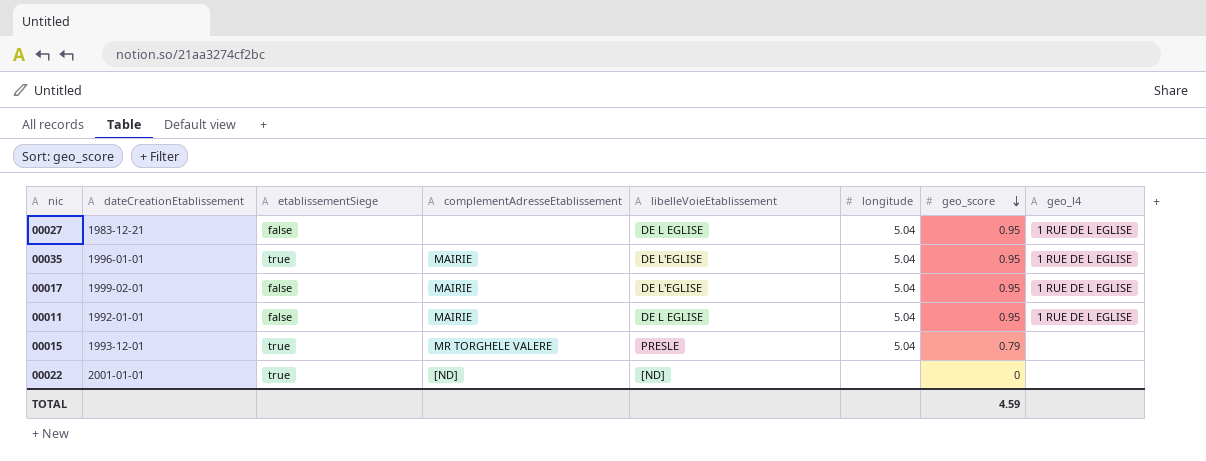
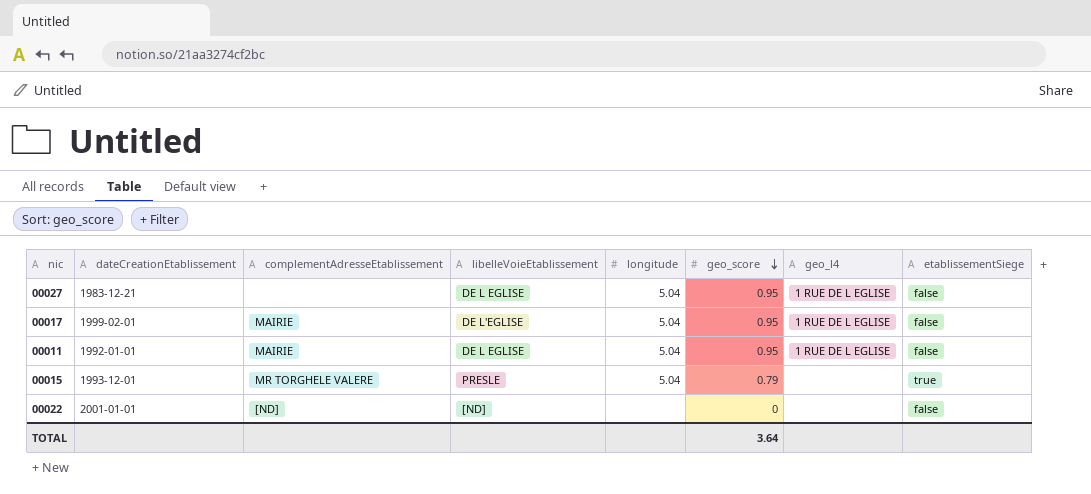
column etablissementSiege | position: 3 -> 8
row 00035: 1996-01-01 | true | MAIRIE | DE L'EGLISE | 5.04 | 0.95 | 1 RUE DE L EGLISE -> none
00022 | etablissementSiege: true -> false
TOTAL | geo_score: 4.59 -> 3.64

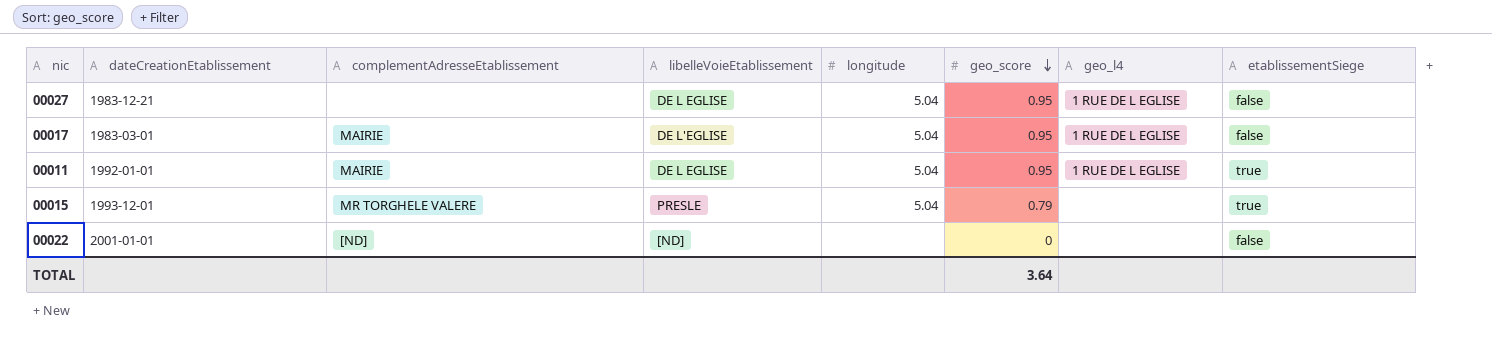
00017 | dateCreationEtablissement: 1999-02-01 -> 1983-03-01
00011 | etablissementSiege: false -> true

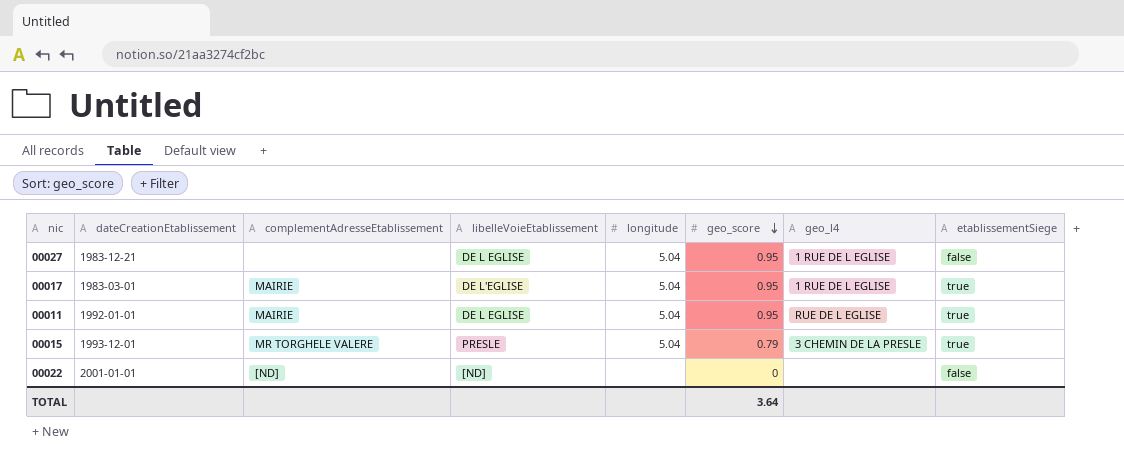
00017 | etablissementSiege: false -> true
00011 | geo_l4: 1 RUE DE L EGLISE -> RUE DE L EGLISE
00015 | geo_l4: none -> 3 CHEMIN DE LA PRESLE

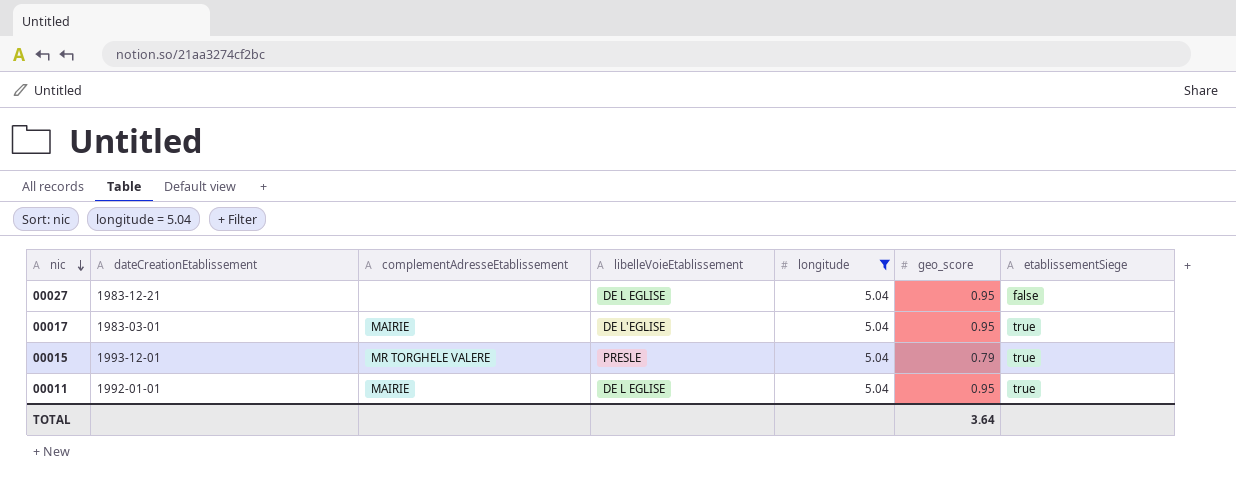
filter: none -> longitude = 5.04
row order: geo_score descending -> nic descending
column geo_l4 | position: 7 -> none

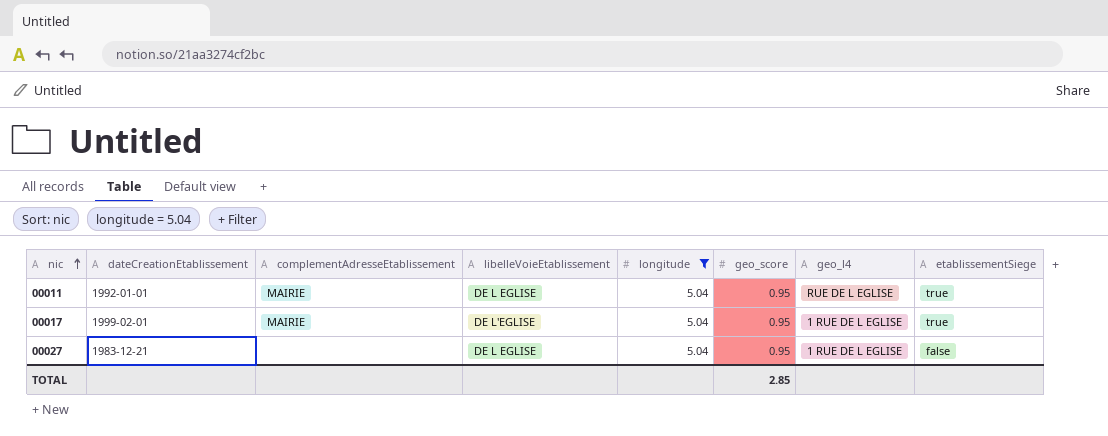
row order: nic descending -> nic ascending
column geo_l4 | position: none -> 7
row 00015: 1993-12-01 | MR TORGHELE VALERE | PRESLE | 5.04 | 0.79 | true -> none
00017 | dateCreationEtablissement: 1983-03-01 -> 1999-02-01
TOTAL | geo_score: 3.64 -> 2.85

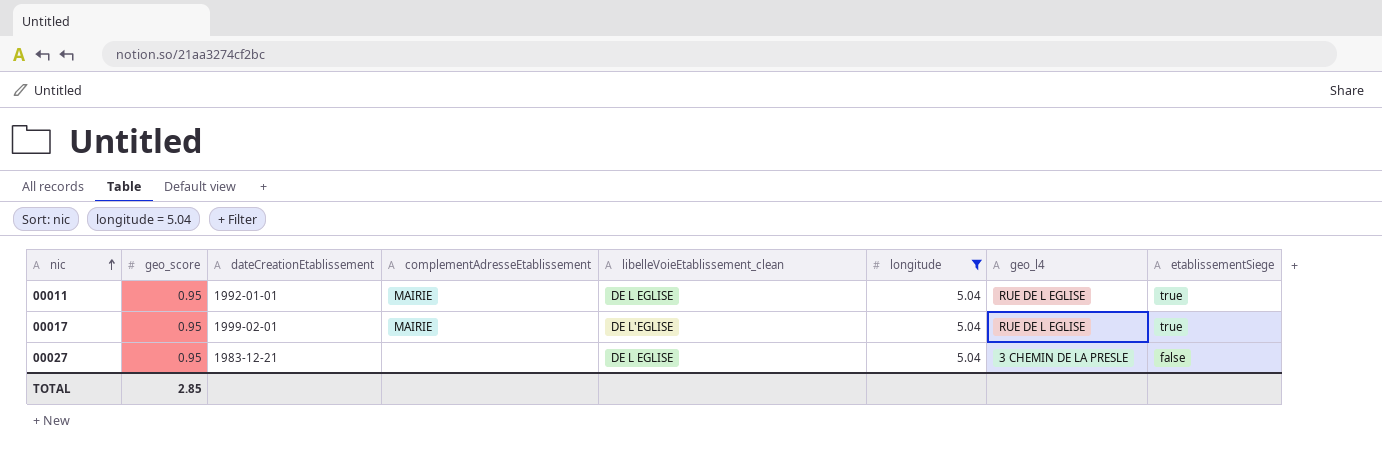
column geo_score | position: 6 -> 2
column name: libelleVoieEtablissement -> libelleVoieEtablissement_clean
00017 | geo_l4: 1 RUE DE L EGLISE -> RUE DE L EGLISE
00027 | geo_l4: 1 RUE DE L EGLISE -> 3 CHEMIN DE LA PRESLE

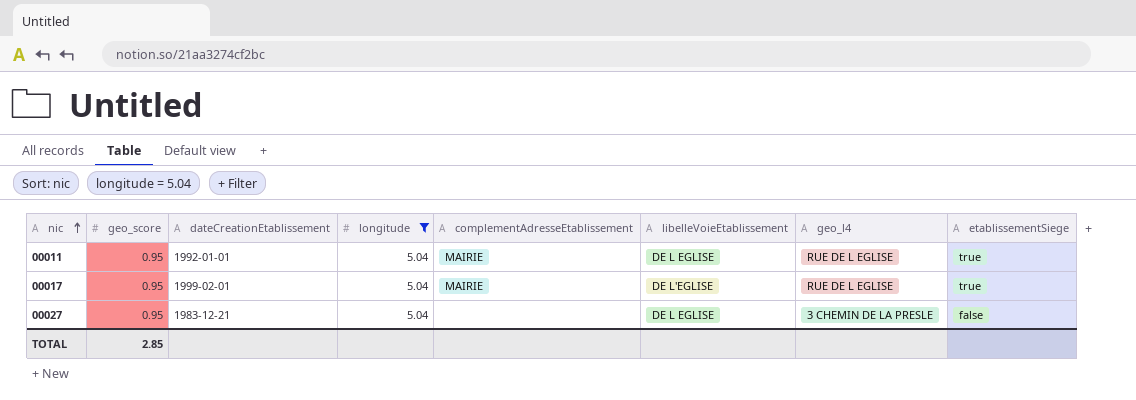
column longitude | position: 6 -> 4
column name: libelleVoieEtablissement_clean -> libelleVoieEtablissement

